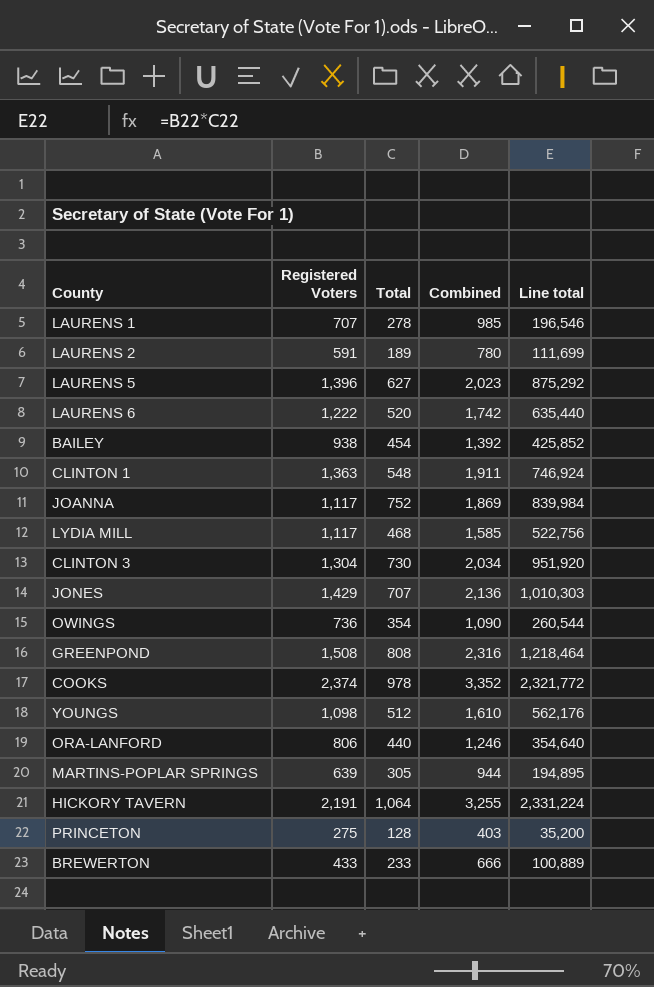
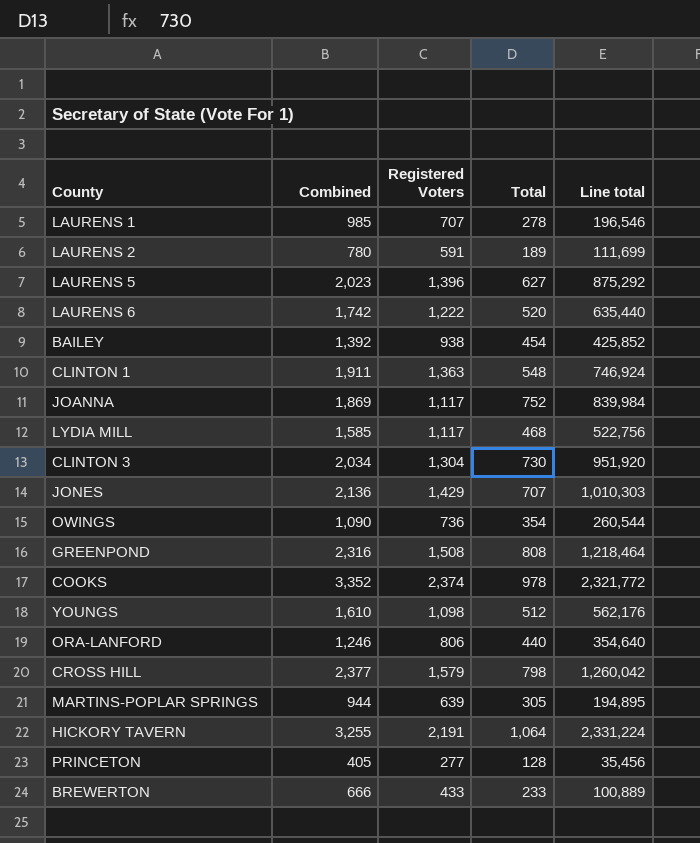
column Combined | position: 4 -> 2
row CROSS HILL: none -> 2,377 | 1,579 | 798 | 1,260,042
PRINCETON | Combined: 403 -> 405
PRINCETON | Registered Voters: 275 -> 277
PRINCETON | Line total: 35,200 -> 35,456

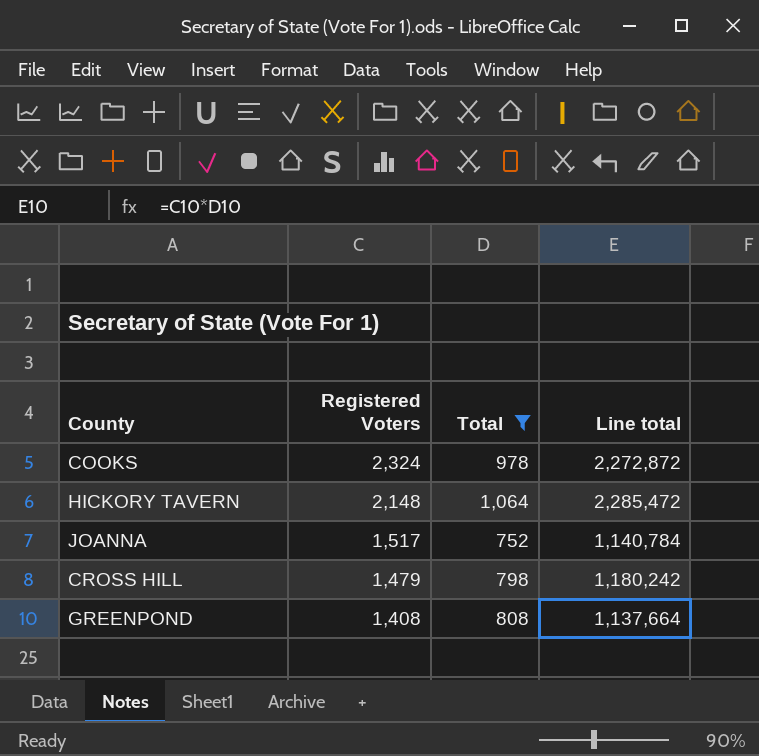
filter: none -> Total >= 752
row order: none -> Registered Voters descending
column Combined | formula: [Registered Voters] + [Total] -> none
COOKS | Registered Voters: 2,374 -> 2,324
COOKS | Line total: 2,321,772 -> 2,272,872
HICKORY TAVERN | Registered Voters: 2,191 -> 2,148
HICKORY TAVERN | Line total: 2,331,224 -> 2,285,472
JOANNA | Registered Voters: 1,117 -> 1,517
JOANNA | Line total: 839,984 -> 1,140,784
CROSS HILL | Registered Voters: 1,579 -> 1,479
CROSS HILL | Line total: 1,260,042 -> 1,180,242
GREENPOND | Registered Voters: 1,508 -> 1,408
GREENPOND | Line total: 1,218,464 -> 1,137,664

